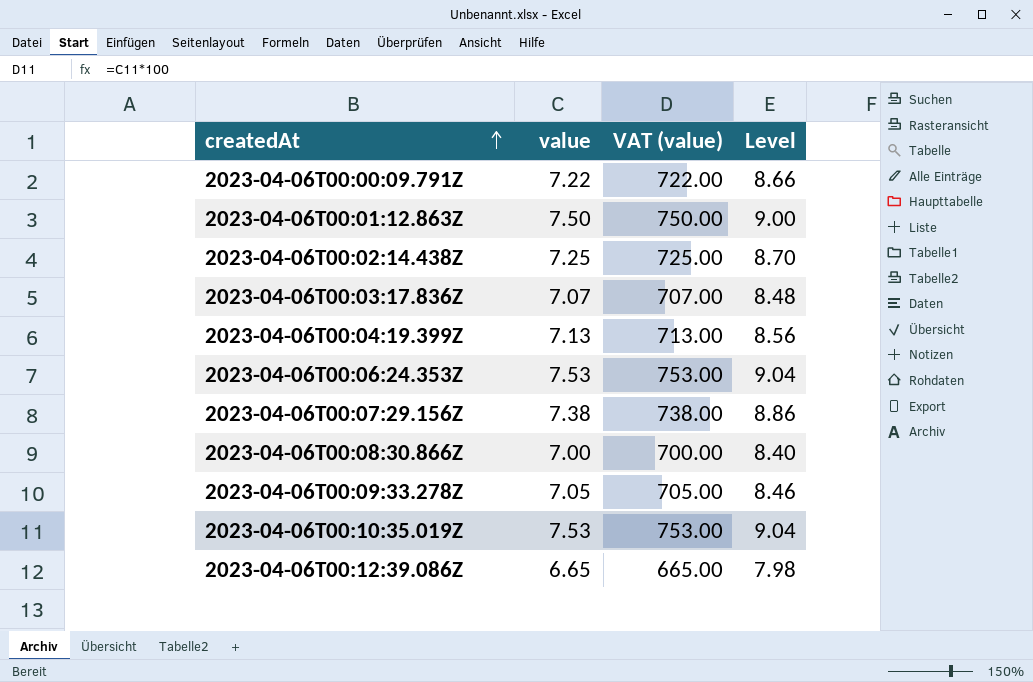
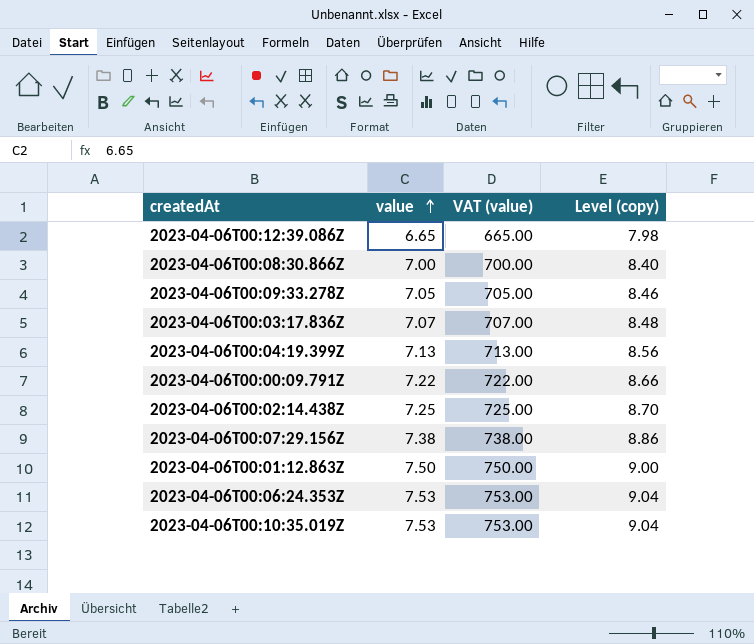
row order: createdAt ascending -> value ascending
column name: Level -> Level (copy)

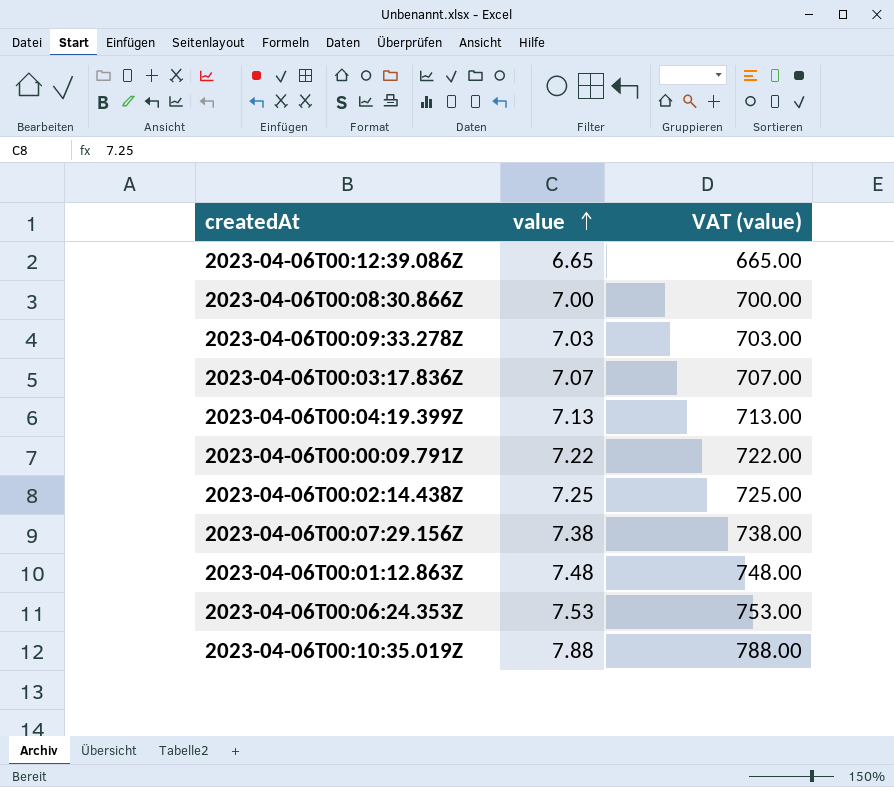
column Level (copy) | formula: [value] * 1.2 -> none
2023-04-06T00:09:33.278Z | value: 7.05 -> 7.03
2023-04-06T00:09:33.278Z | VAT (value): 705.00 -> 703.00
2023-04-06T00:01:12.863Z | value: 7.50 -> 7.48
2023-04-06T00:01:12.863Z | VAT (value): 750.00 -> 748.00
2023-04-06T00:10:35.019Z | value: 7.53 -> 7.88
2023-04-06T00:10:35.019Z | VAT (value): 753.00 -> 788.00

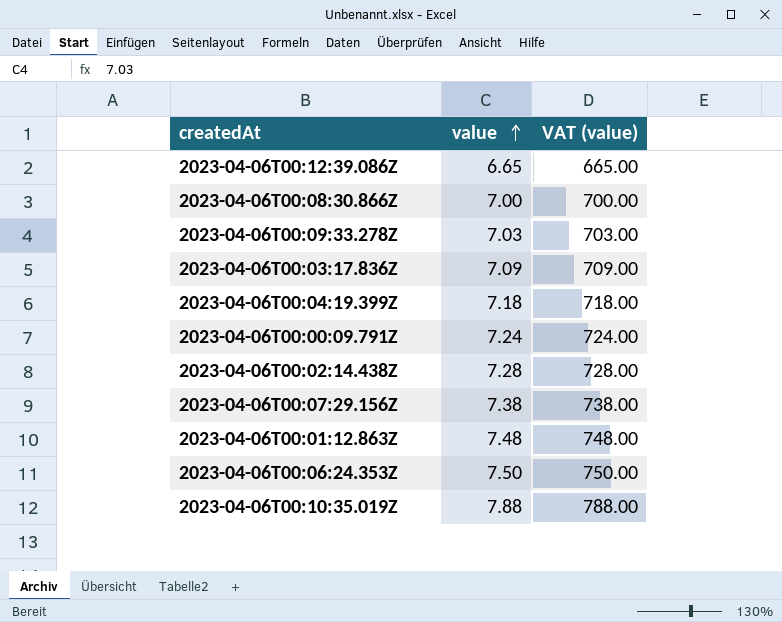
2023-04-06T00:03:17.836Z | value: 7.07 -> 7.09
2023-04-06T00:03:17.836Z | VAT (value): 707.00 -> 709.00
2023-04-06T00:04:19.399Z | value: 7.13 -> 7.18
2023-04-06T00:04:19.399Z | VAT (value): 713.00 -> 718.00
2023-04-06T00:00:09.791Z | value: 7.22 -> 7.24
2023-04-06T00:00:09.791Z | VAT (value): 722.00 -> 724.00
2023-04-06T00:02:14.438Z | value: 7.25 -> 7.28
2023-04-06T00:02:14.438Z | VAT (value): 725.00 -> 728.00
2023-04-06T00:06:24.353Z | value: 7.53 -> 7.50
2023-04-06T00:06:24.353Z | VAT (value): 753.00 -> 750.00

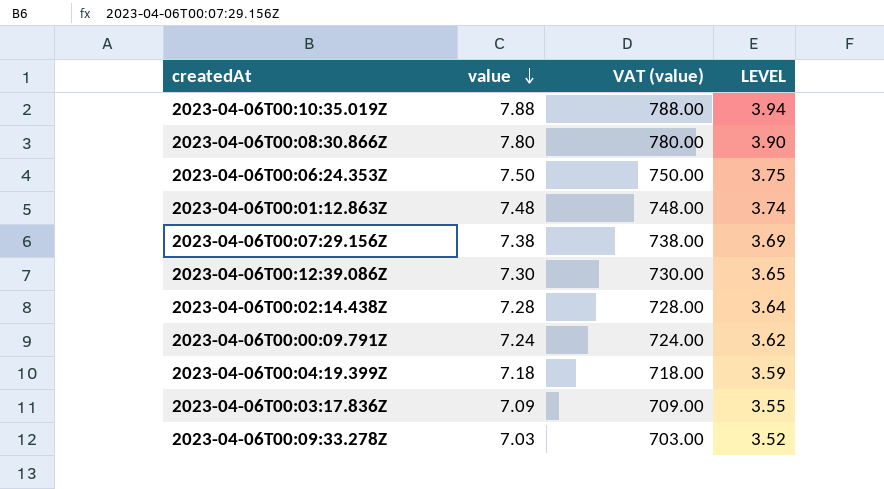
row order: value ascending -> value descending
column LEVEL | formula: none -> [value] * 0.5
2023-04-06T00:08:30.866Z | value: 7.00 -> 7.80
2023-04-06T00:08:30.866Z | VAT (value): 700.00 -> 780.00
2023-04-06T00:12:39.086Z | value: 6.65 -> 7.30
2023-04-06T00:12:39.086Z | VAT (value): 665.00 -> 730.00

